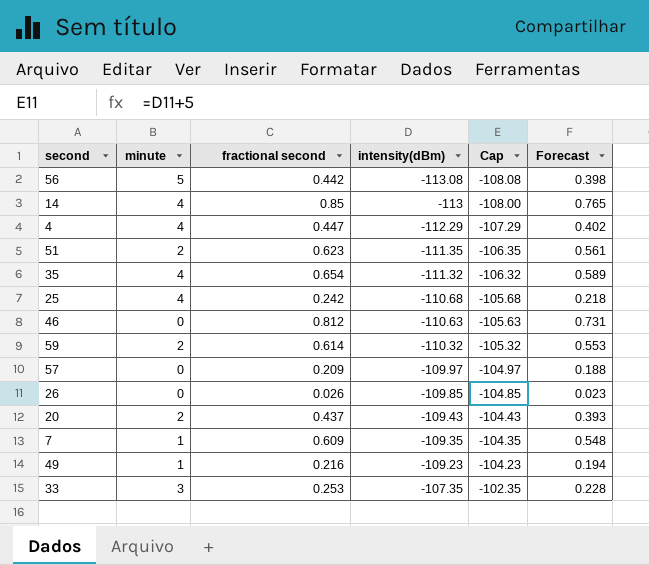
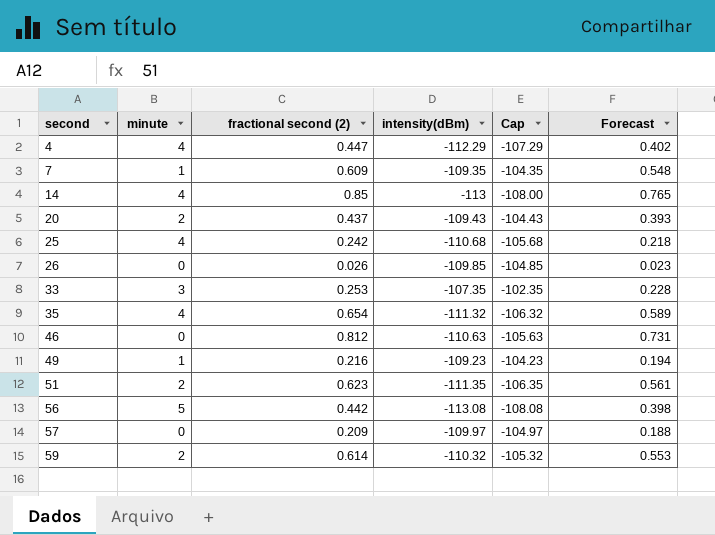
row order: intensity(dBm) ascending -> second ascending
column name: fractional second -> fractional second (2)

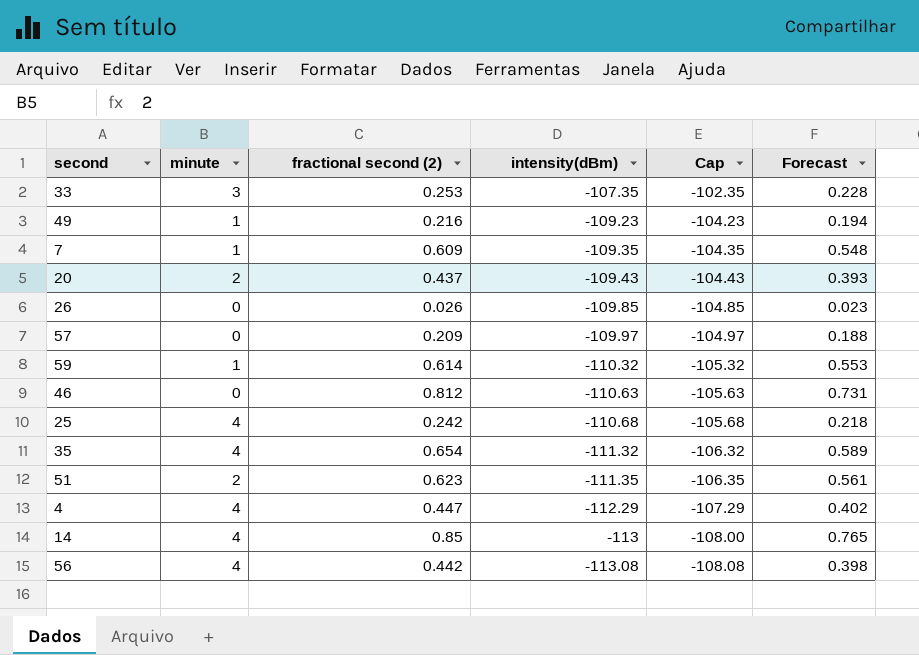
row order: second ascending -> intensity(dBm) descending
59 | minute: 2 -> 1
56 | minute: 5 -> 4

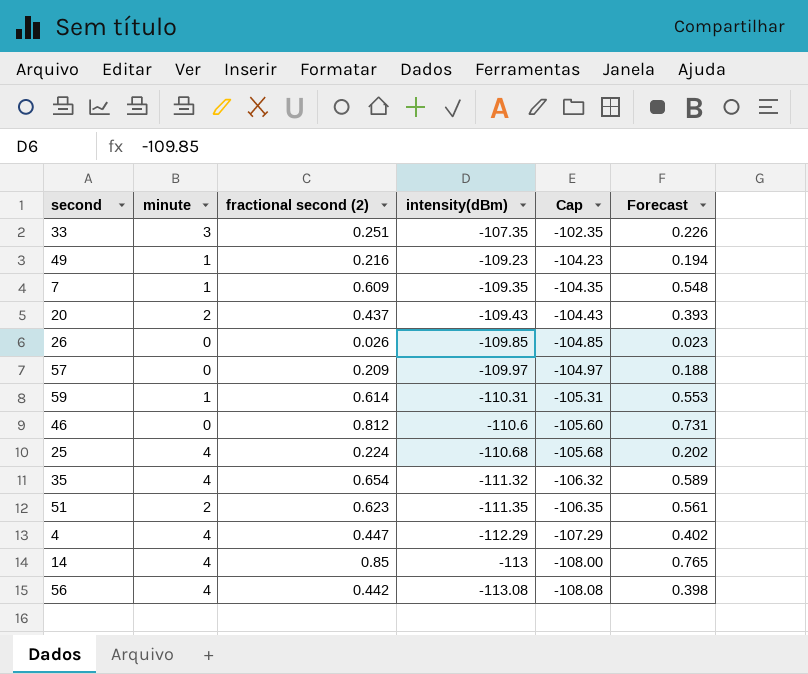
33 | fractional second (2): 0.253 -> 0.251
33 | Forecast: 0.228 -> 0.226
59 | intensity(dBm): -110.32 -> -110.31
59 | Cap: -105.32 -> -105.31
46 | intensity(dBm): -110.63 -> -110.6
46 | Cap: -105.63 -> -105.60
25 | fractional second (2): 0.242 -> 0.224
25 | Forecast: 0.218 -> 0.202

